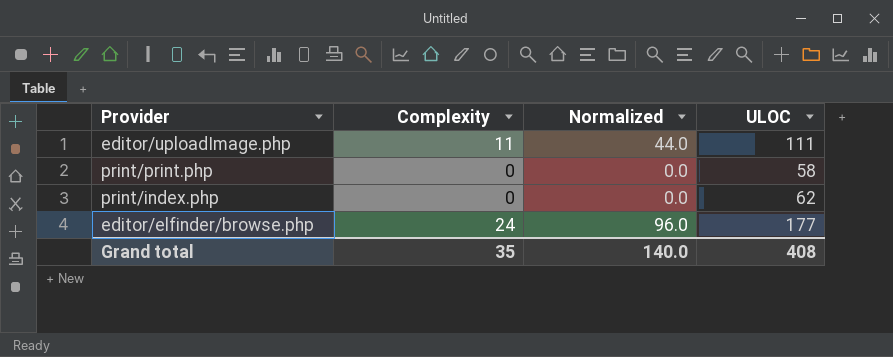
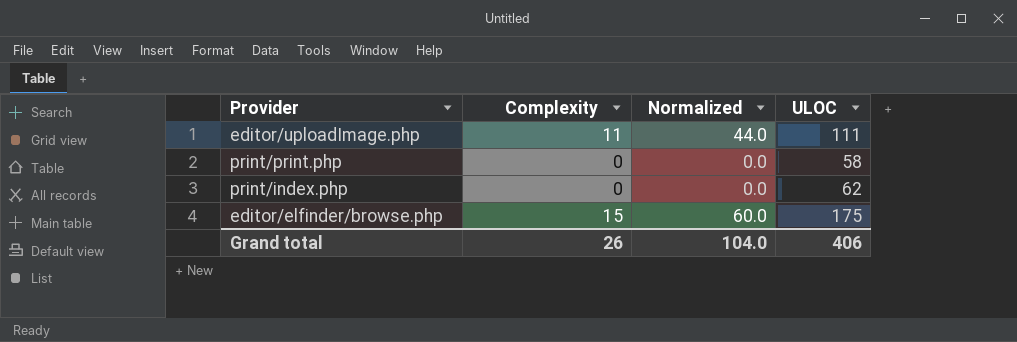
editor/elfinder/browse.php | Complexity: 24 -> 15
editor/elfinder/browse.php | Normalized: 96.0 -> 60.0
editor/elfinder/browse.php | ULOC: 177 -> 175
Grand total | Complexity: 35 -> 26
Grand total | Normalized: 140.0 -> 104.0
Grand total | ULOC: 408 -> 406

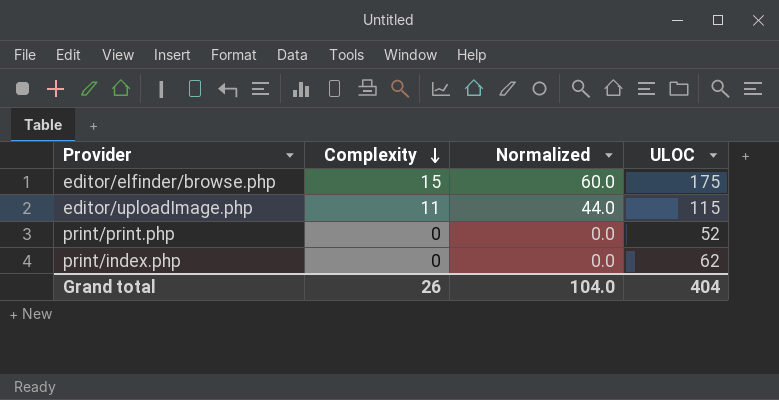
row order: none -> Complexity descending
editor/uploadImage.php | ULOC: 111 -> 115
print/print.php | ULOC: 58 -> 52
Grand total | ULOC: 406 -> 404

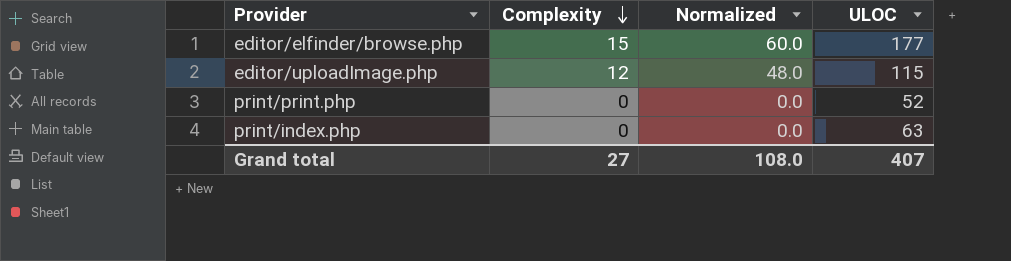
editor/elfinder/browse.php | ULOC: 175 -> 177
editor/uploadImage.php | Complexity: 11 -> 12
editor/uploadImage.php | Normalized: 44.0 -> 48.0
print/index.php | ULOC: 62 -> 63
Grand total | Complexity: 26 -> 27
Grand total | Normalized: 104.0 -> 108.0
Grand total | ULOC: 404 -> 407

